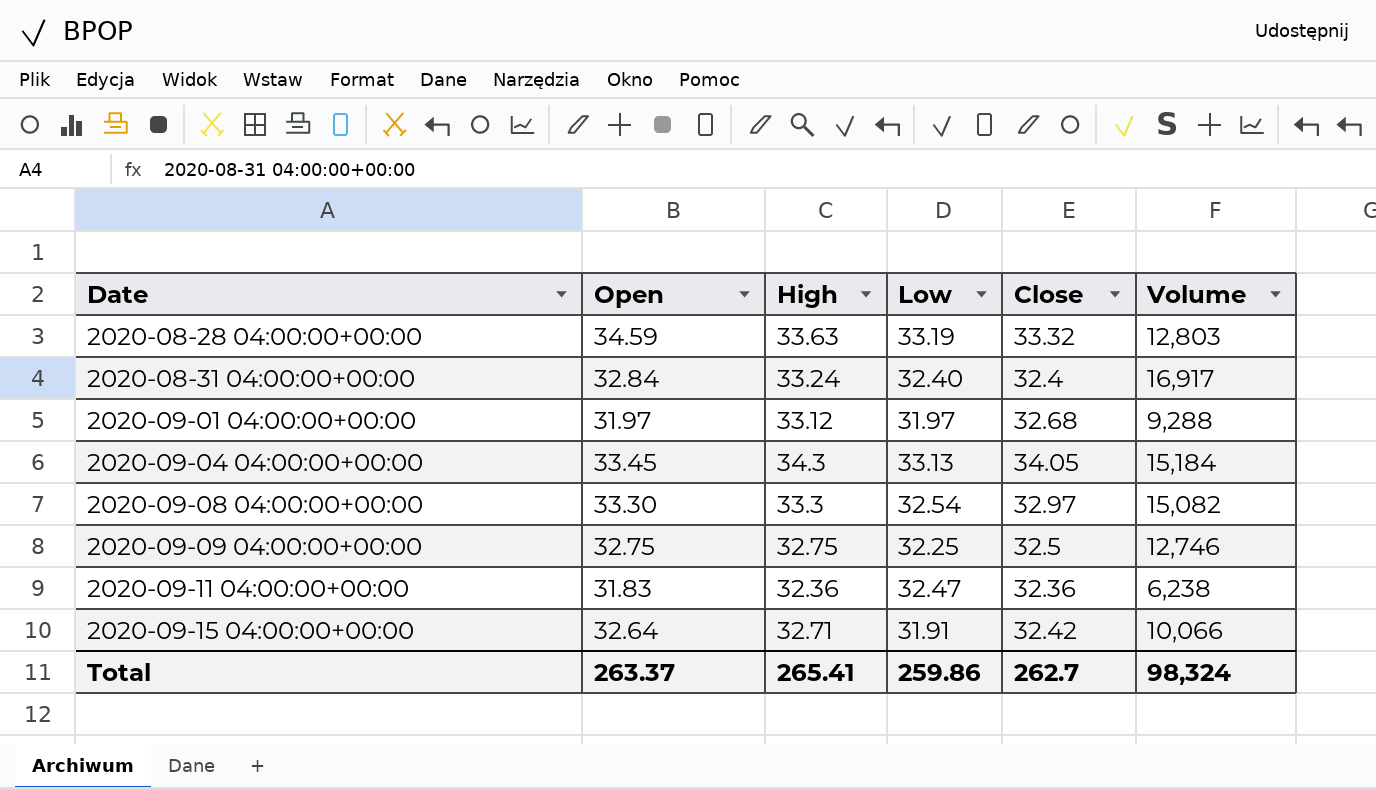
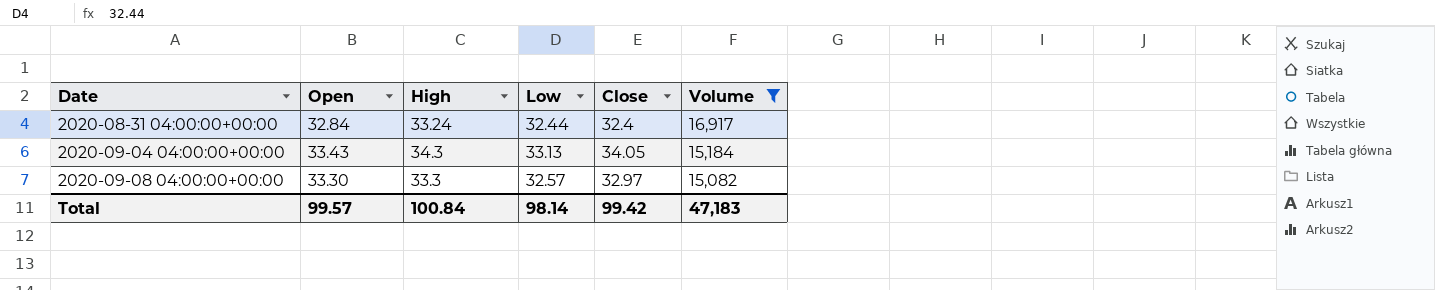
filter: none -> Volume >= 15,082
2020-08-31 04:00:00+00:00 | Low: 32.40 -> 32.44
2020-09-04 04:00:00+00:00 | Open: 33.45 -> 33.43
2020-09-08 04:00:00+00:00 | Low: 32.54 -> 32.57
Total | Open: 263.37 -> 99.57
Total | High: 265.41 -> 100.84
Total | Low: 259.86 -> 98.14
Total | Close: 262.7 -> 99.42
Total | Volume: 98,324 -> 47,183

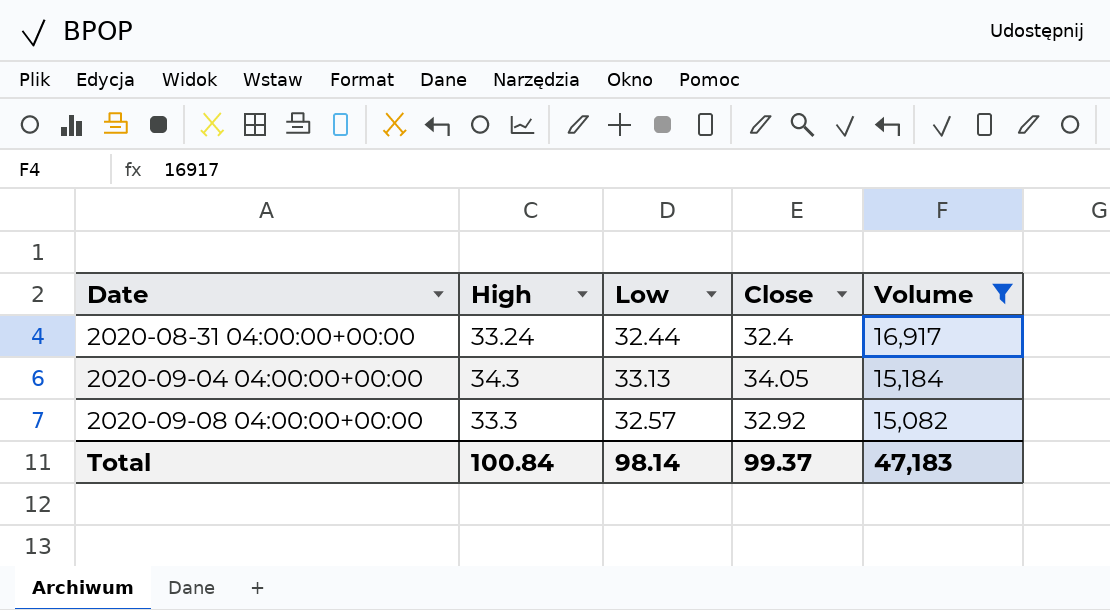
column Open | position: 2 -> none
2020-09-08 04:00:00+00:00 | Close: 32.97 -> 32.92
Total | Close: 99.42 -> 99.37

